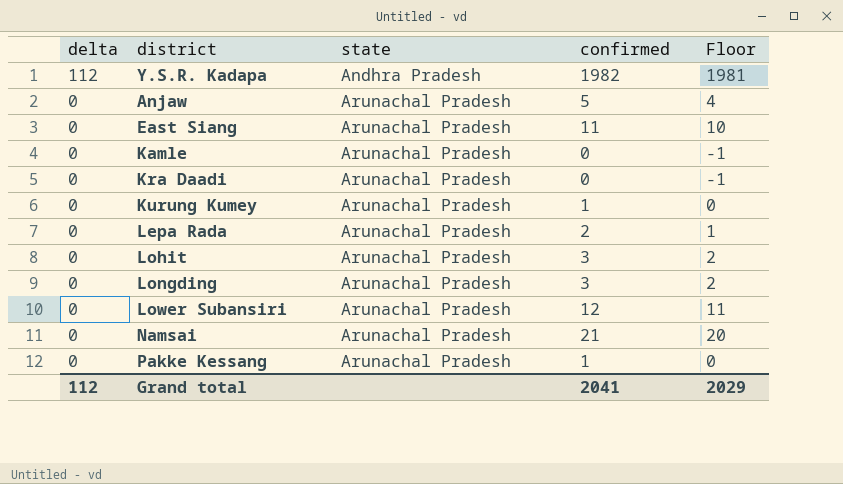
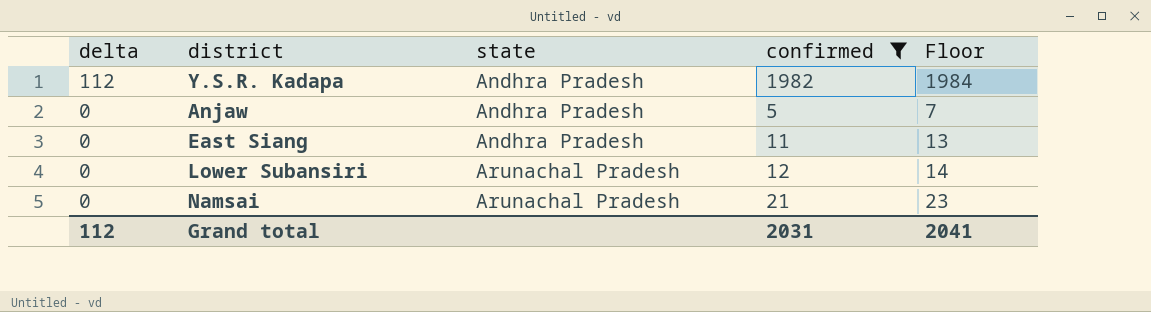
filter: none -> confirmed >= 5
column Floor | formula: [confirmed] - 1 -> [confirmed] + 2
Anjaw | state: Arunachal Pradesh -> Andhra Pradesh
East Siang | state: Arunachal Pradesh -> Andhra Pradesh
Grand total | confirmed: 2041 -> 2031
Grand total | Floor: 2029 -> 2041

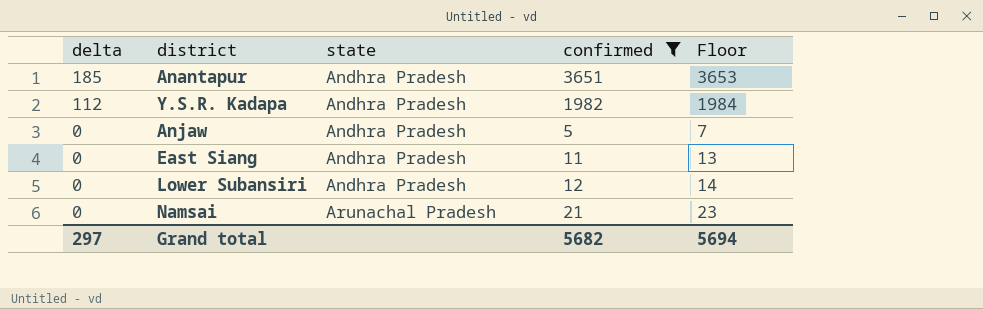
row Anantapur: none -> 185 | Andhra Pradesh | 3651 | 3653
Lower Subansiri | state: Arunachal Pradesh -> Andhra Pradesh
Grand total | delta: 112 -> 297
Grand total | confirmed: 2031 -> 5682
Grand total | Floor: 2041 -> 5694

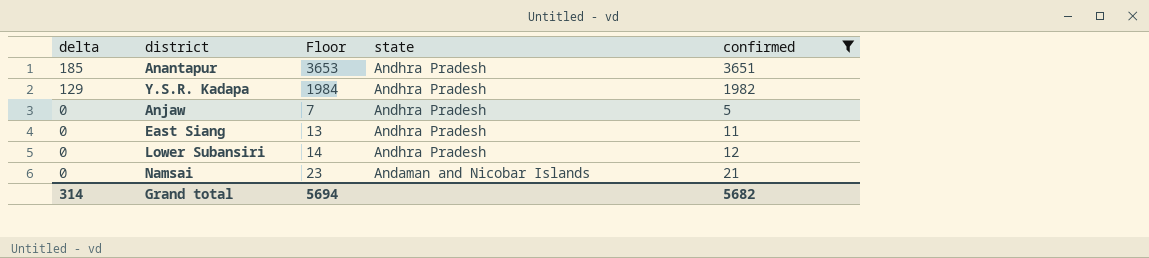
column Floor | position: 5 -> 3
Y.S.R. Kadapa | delta: 112 -> 129
Namsai | state: Arunachal Pradesh -> Andaman and Nicobar Islands
Grand total | delta: 297 -> 314

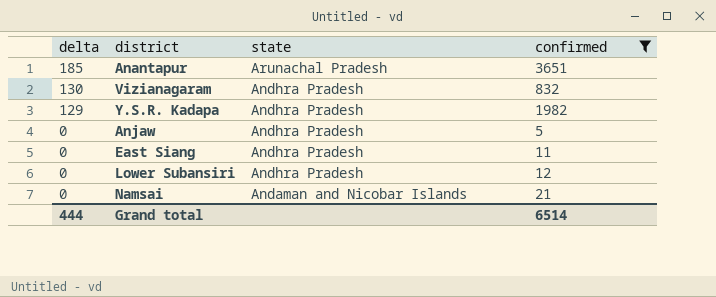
column Floor | formula: [confirmed] + 2 -> none
Anantapur | state: Andhra Pradesh -> Arunachal Pradesh
row Vizianagaram: none -> 130 | Andhra Pradesh | 832
Grand total | delta: 314 -> 444
Grand total | confirmed: 5682 -> 6514

